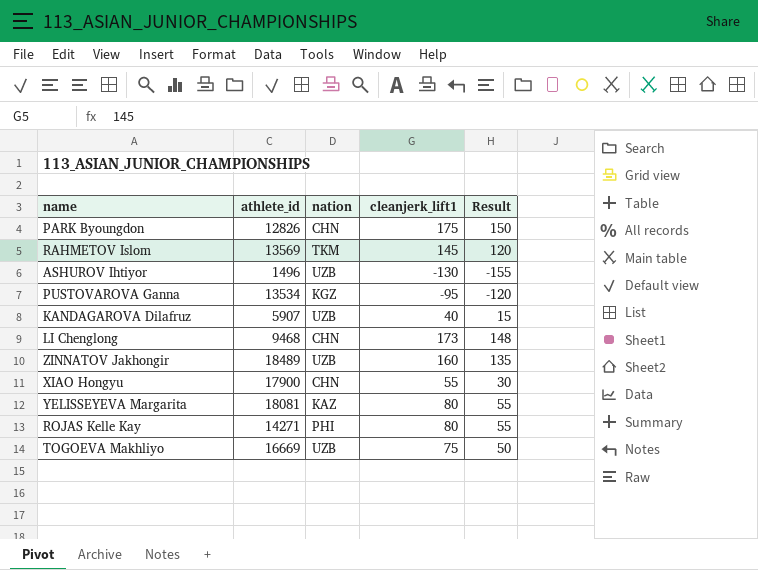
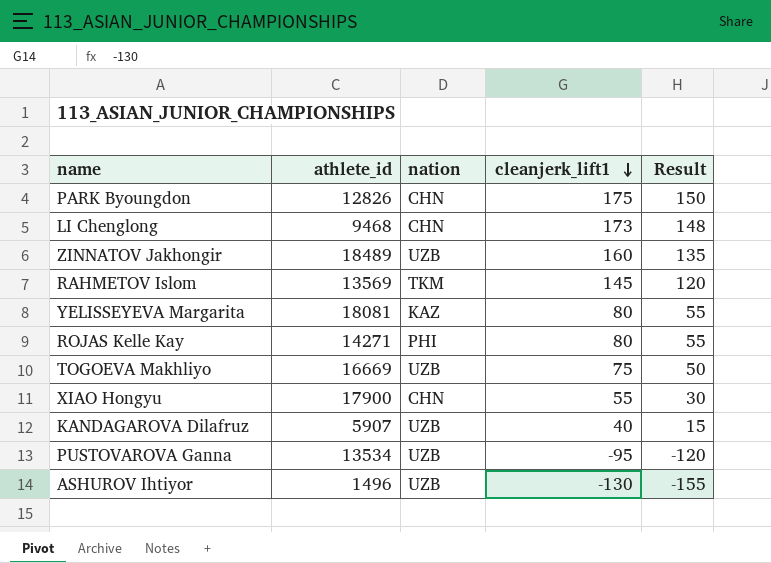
row order: none -> cleanjerk_lift1 descending
PUSTOVAROVA Ganna | nation: KGZ -> UZB

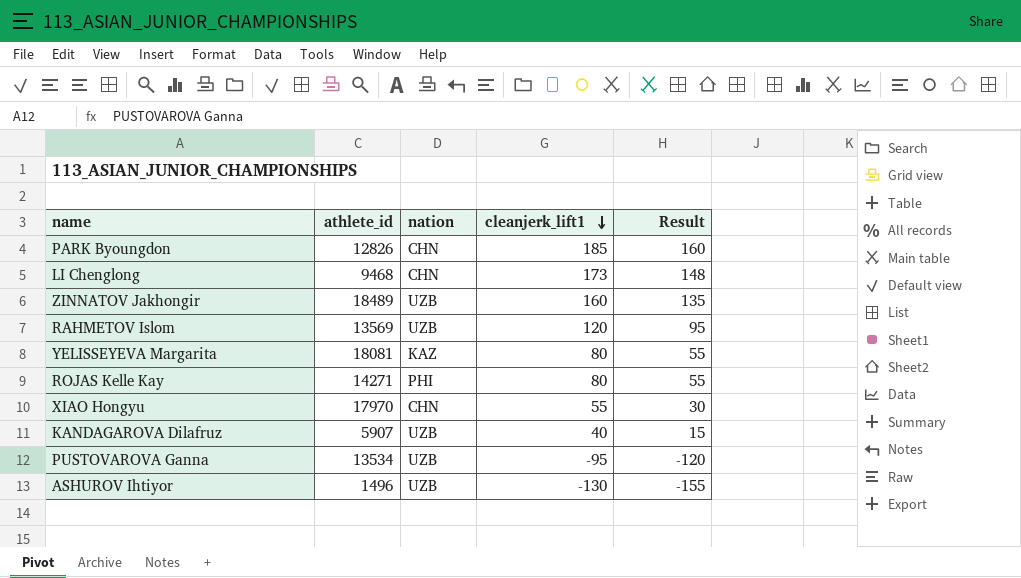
row TOGOEVA Makhliyo: 16669 | UZB | 75 | 50 -> none
PARK Byoungdon | cleanjerk_lift1: 175 -> 185
PARK Byoungdon | Result: 150 -> 160
RAHMETOV Islom | nation: TKM -> UZB
RAHMETOV Islom | cleanjerk_lift1: 145 -> 120
RAHMETOV Islom | Result: 120 -> 95
XIAO Hongyu | athlete_id: 17900 -> 17970

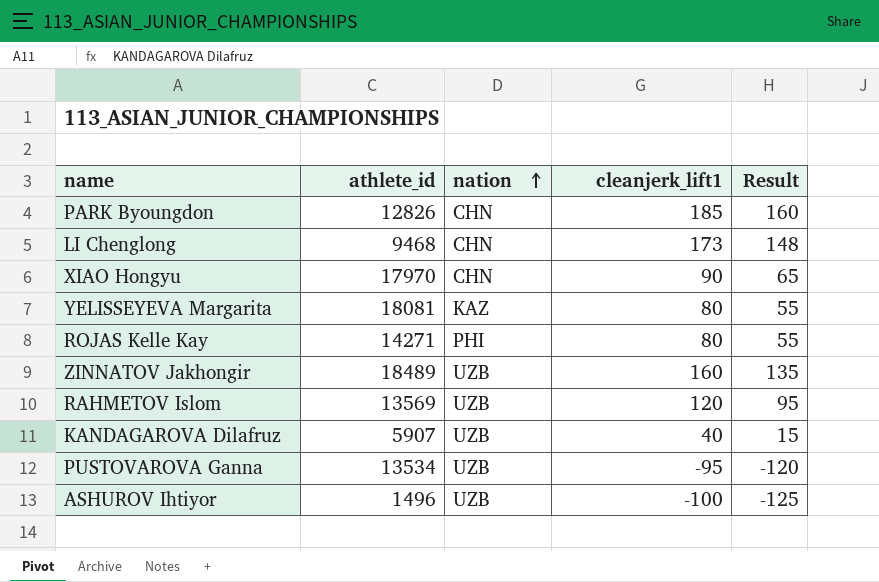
row order: cleanjerk_lift1 descending -> nation ascending
XIAO Hongyu | cleanjerk_lift1: 55 -> 90
XIAO Hongyu | Result: 30 -> 65
ASHUROV Ihtiyor | cleanjerk_lift1: -130 -> -100
ASHUROV Ihtiyor | Result: -155 -> -125

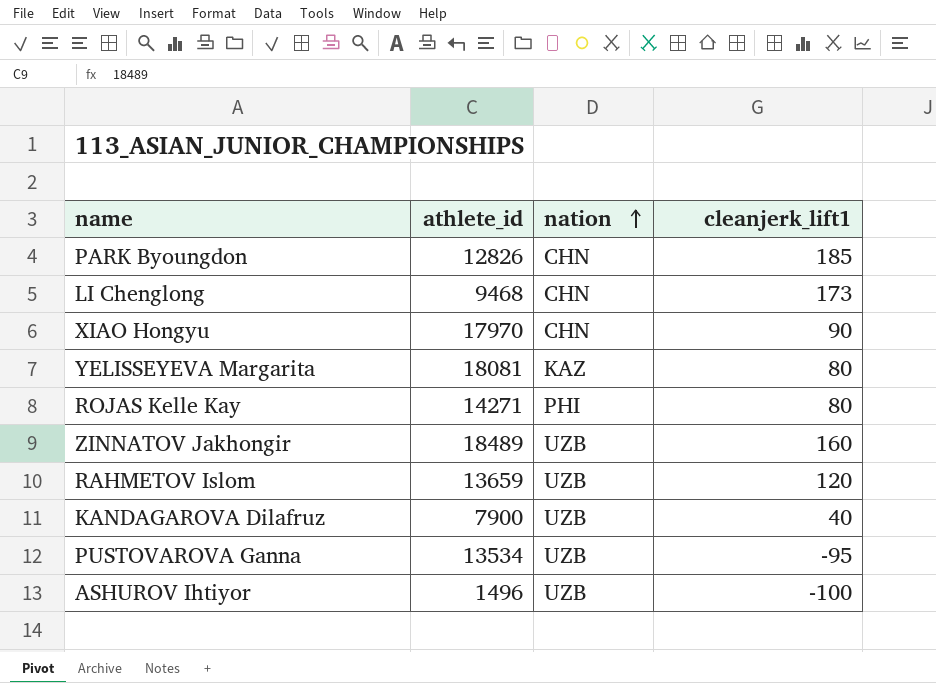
column Result | formula: [cleanjerk_lift1] - 25 -> none
RAHMETOV Islom | athlete_id: 13569 -> 13659
KANDAGAROVA Dilafruz | athlete_id: 5907 -> 7900

